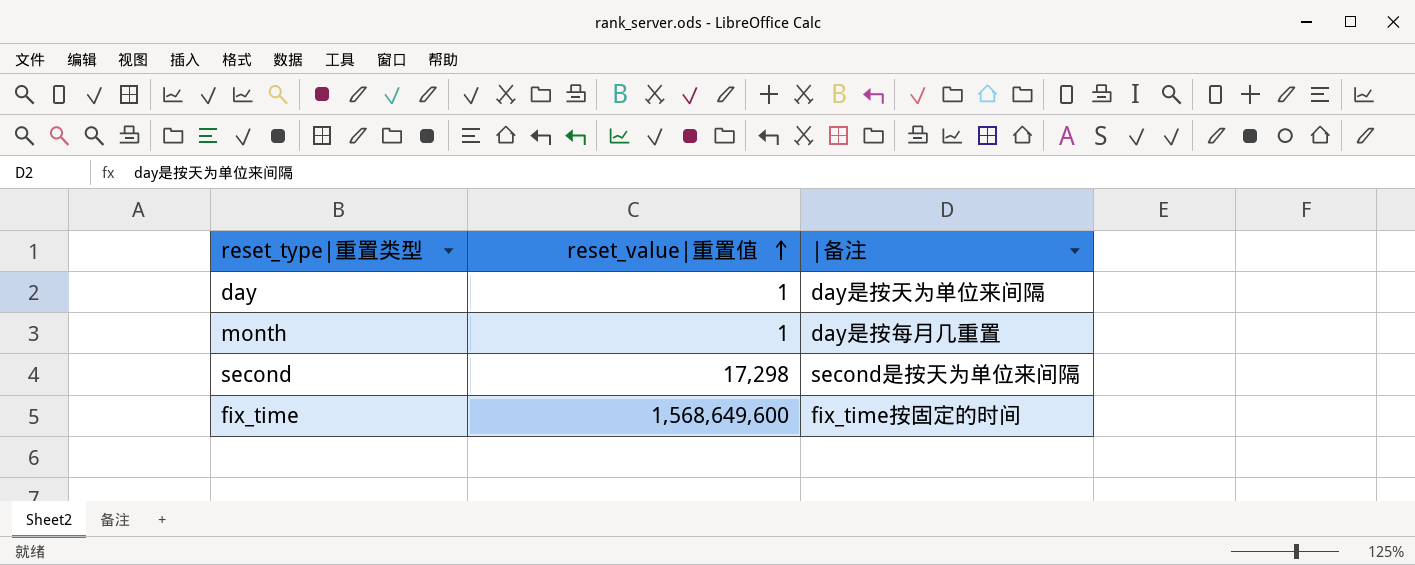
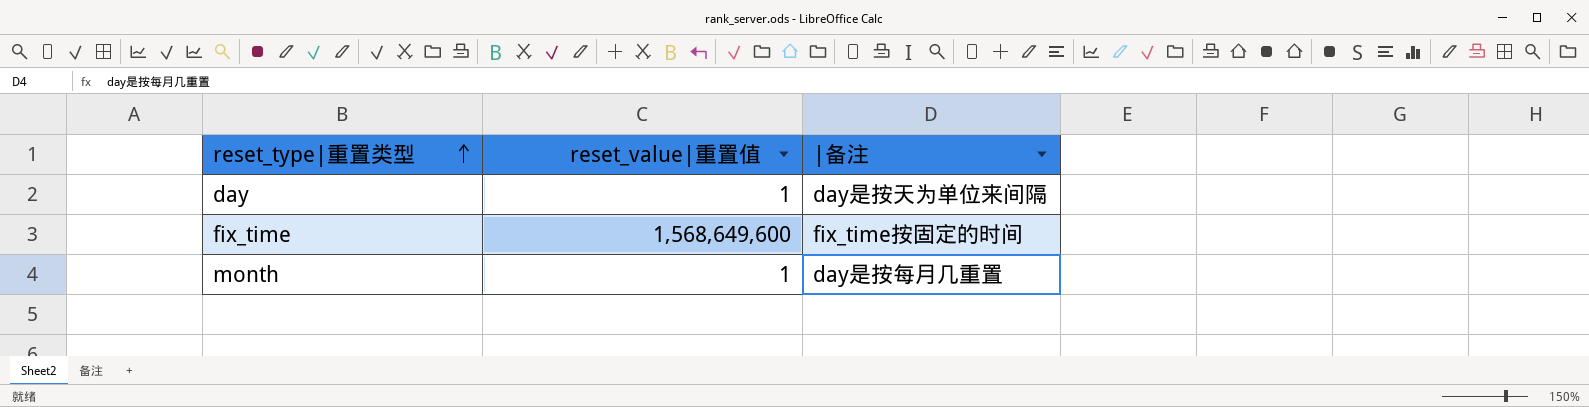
row order: reset_value|重置值 ascending -> reset_type|重置类型 ascending
row second: 17,298 | second是按天为单位来间隔 -> none

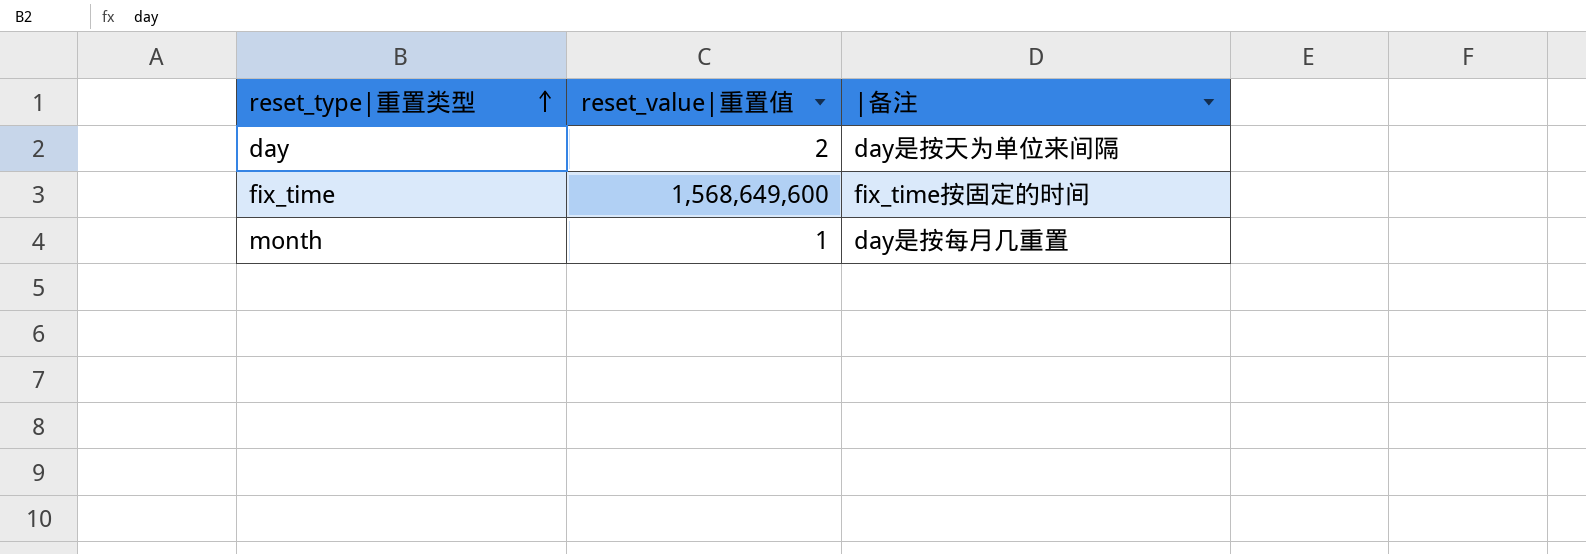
day | reset_value|重置值: 1 -> 2

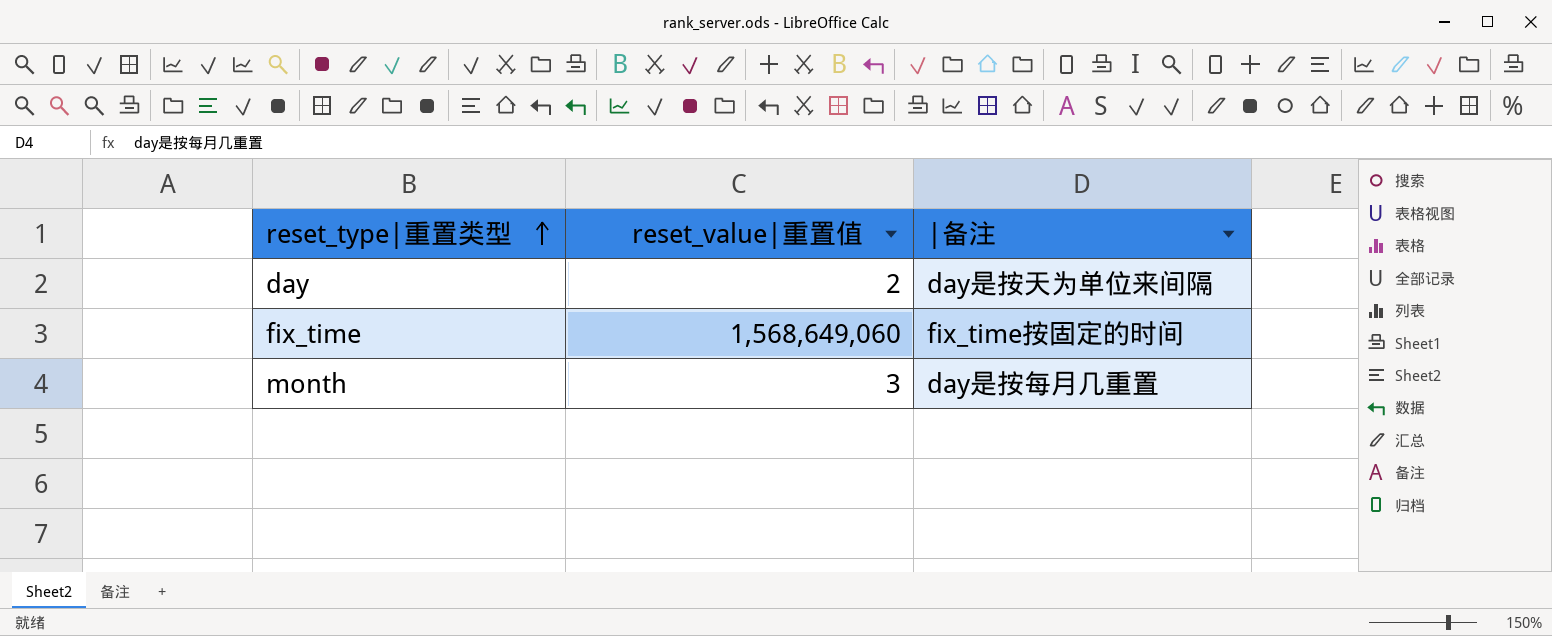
fix_time | reset_value|重置值: 1,568,649,600 -> 1,568,649,060
month | reset_value|重置值: 1 -> 3

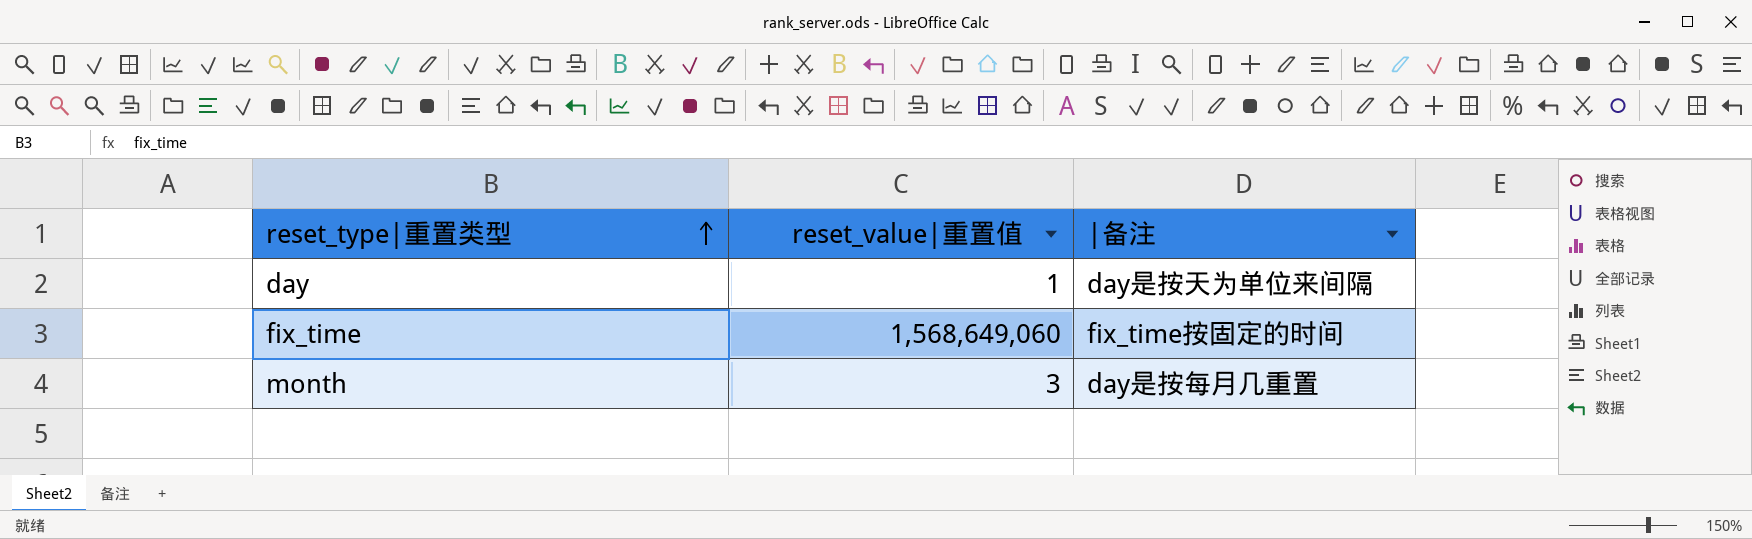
day | reset_value|重置值: 2 -> 1

